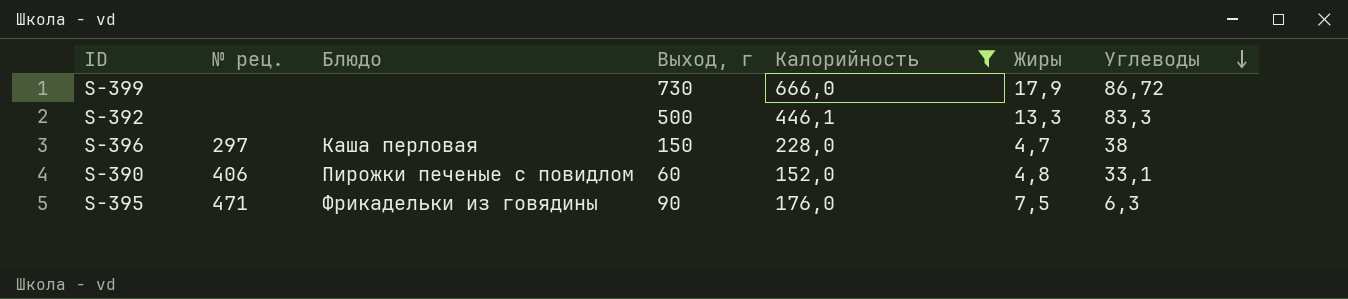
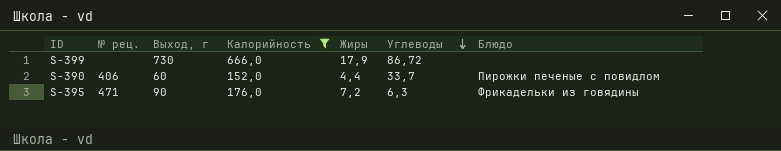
column Блюдо | position: 3 -> 7
row S-392: none | none | 500 | 446,1 | 13,3 | 83,3 -> none
row S-396: 297 | Каша перловая | 150 | 228,0 | 4,7 | 38 -> none
S-390 | Жиры: 4,8 -> 4,4
S-390 | Углеводы: 33,1 -> 33,7
S-395 | Жиры: 7,5 -> 7,2

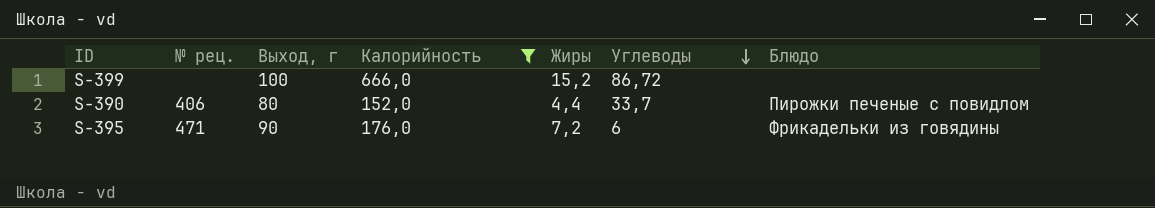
S-399 | Выход, г: 730 -> 100
S-399 | Жиры: 17,9 -> 15,2
S-390 | Выход, г: 60 -> 80
S-395 | Углеводы: 6,3 -> 6

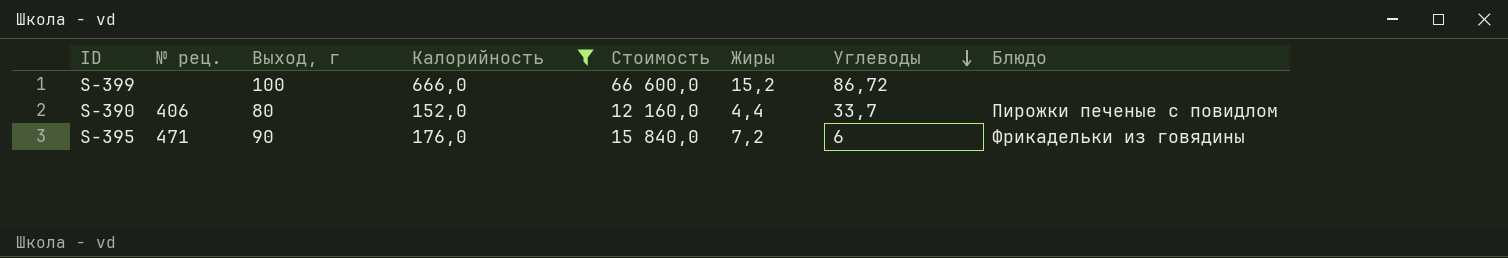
column Стоимость | formula: none -> [Выход, г] * [Калорийность]

